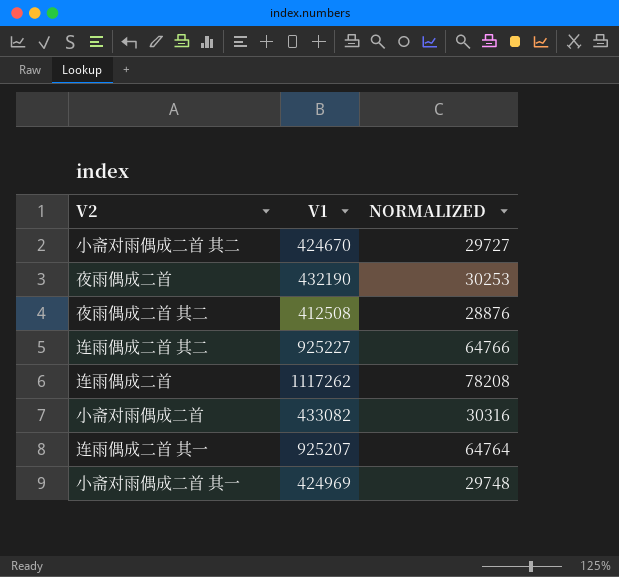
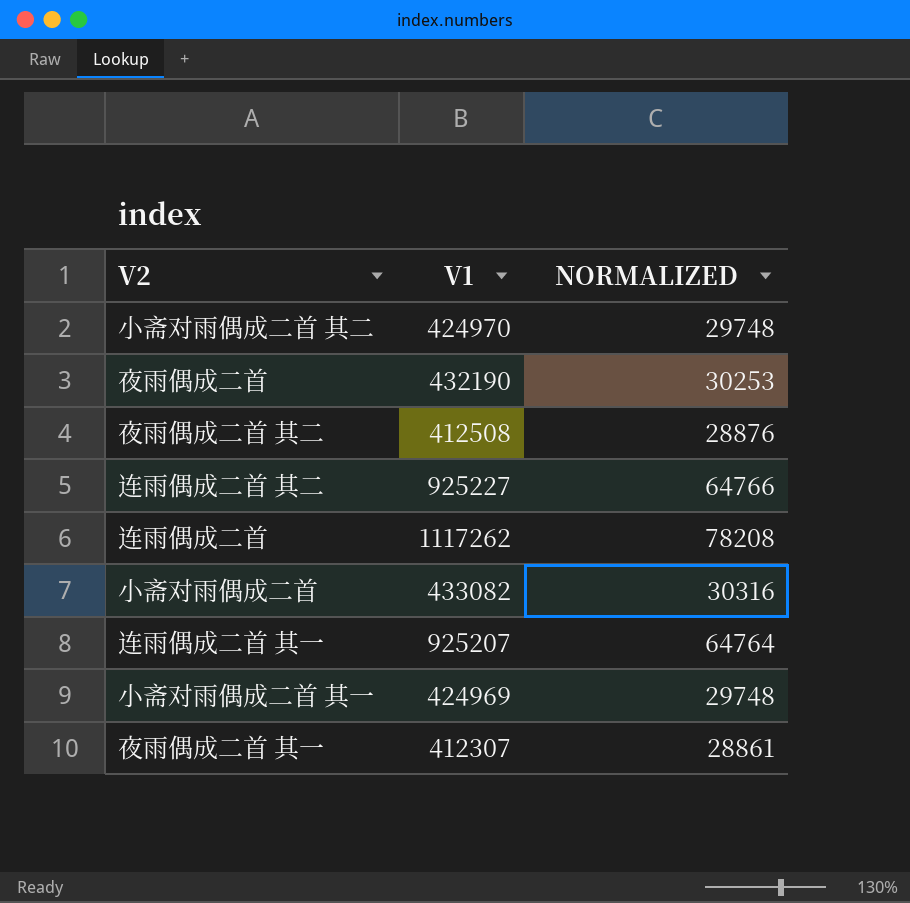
小斋对雨偶成二首 其二 | V1: 424670 -> 424970
小斋对雨偶成二首 其二 | NORMALIZED: 29727 -> 29748
row 夜雨偶成二首 其一: none -> 412307 | 28861

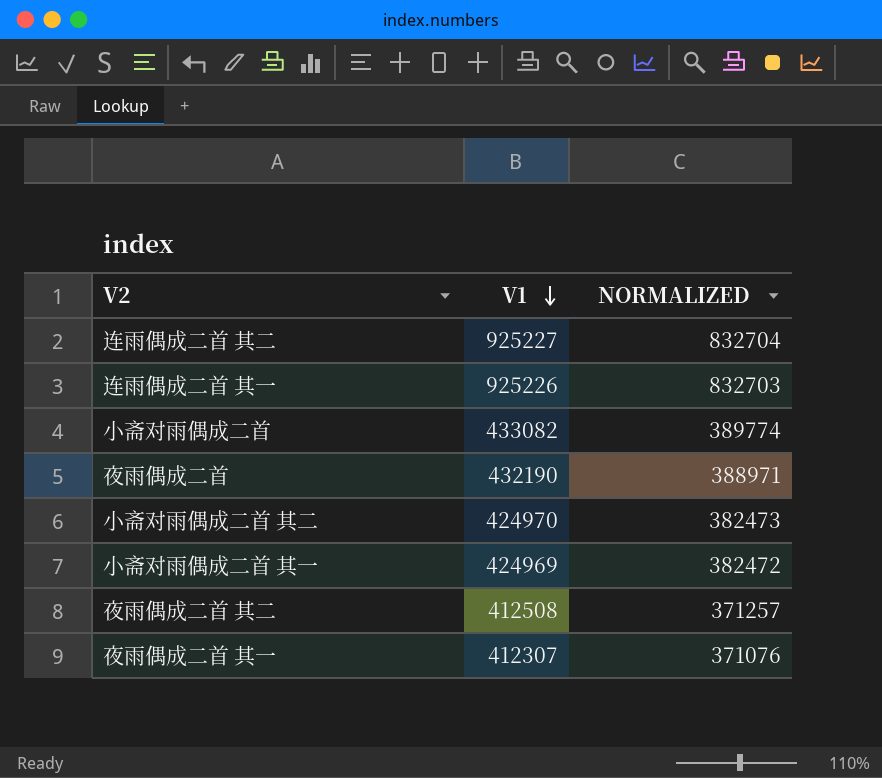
row order: none -> V1 descending
column NORMALIZED | formula: [V1] * 0.07 -> [V1] * 0.9
row 连雨偶成二首: 1117262 | 78208 -> none
连雨偶成二首 其一 | V1: 925207 -> 925226

